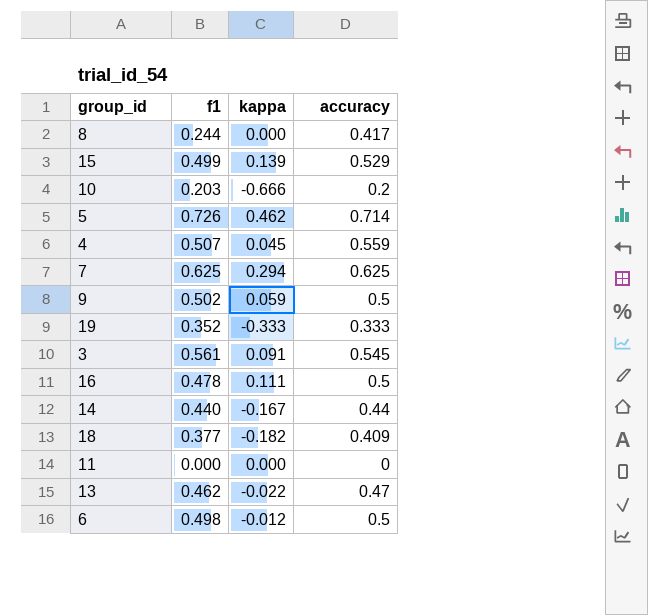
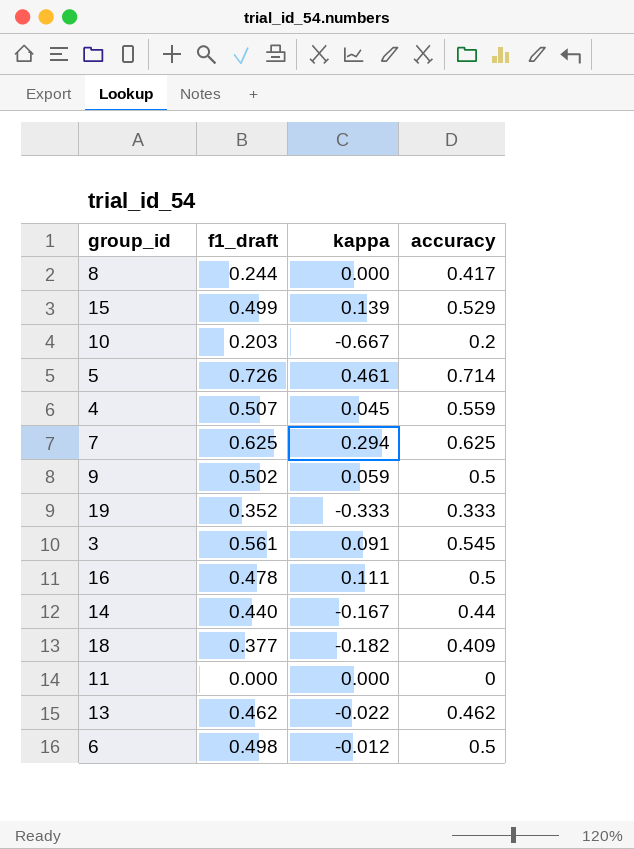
column name: f1 -> f1_draft
10 | kappa: -0.666 -> -0.667
5 | kappa: 0.462 -> 0.461
13 | accuracy: 0.47 -> 0.462

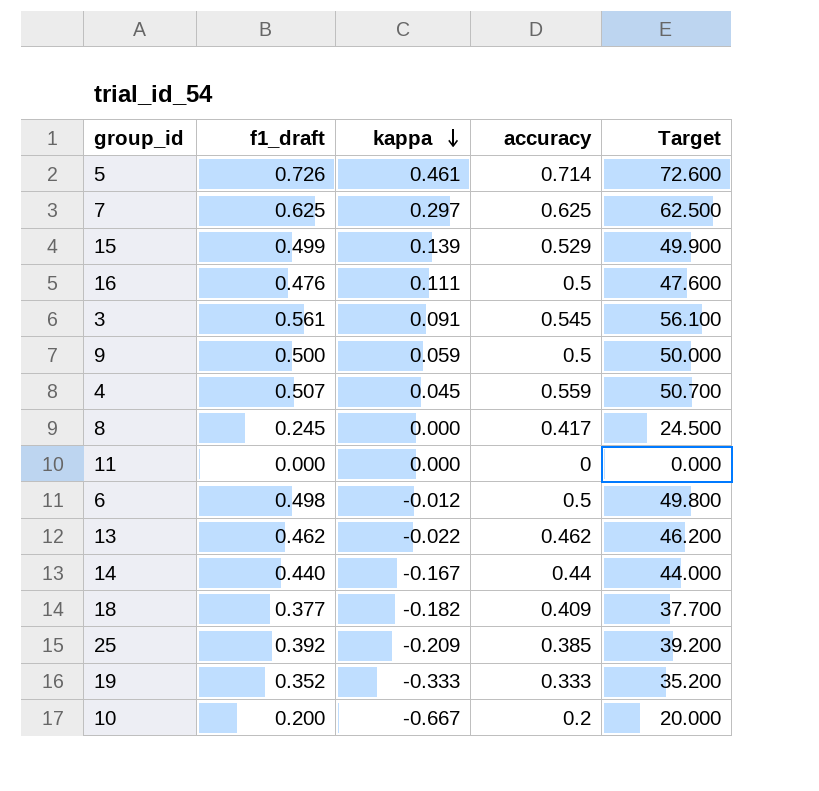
row order: none -> kappa descending
column Target | formula: none -> [f1_draft] * 100
7 | kappa: 0.294 -> 0.297
16 | f1_draft: 0.478 -> 0.476
9 | f1_draft: 0.502 -> 0.500
8 | f1_draft: 0.244 -> 0.245
row 25: none -> 0.392 | -0.209 | 0.385 | 39.200
10 | f1_draft: 0.203 -> 0.200

